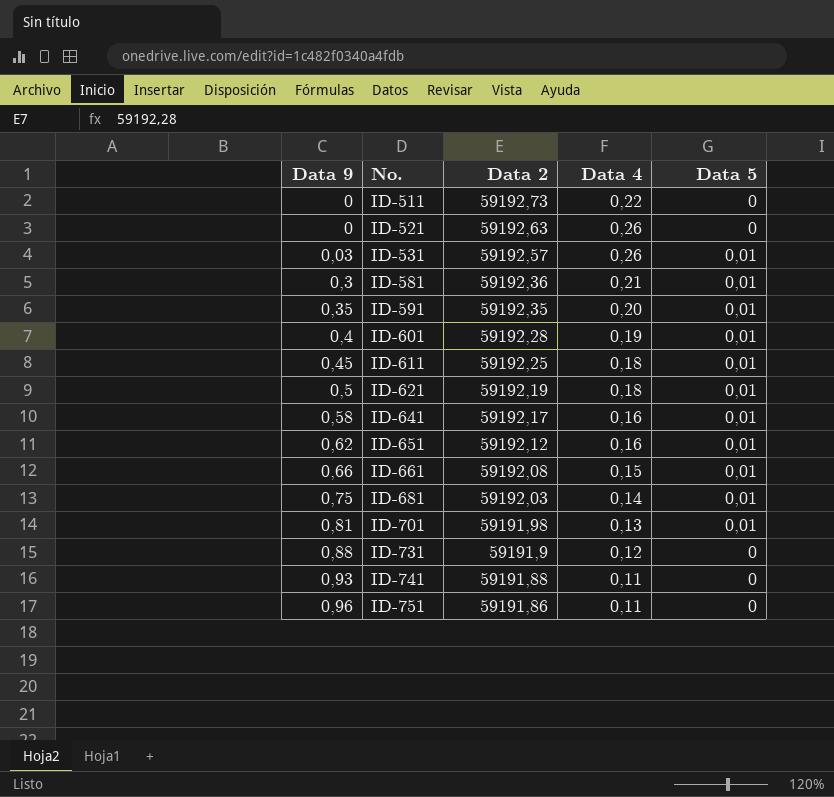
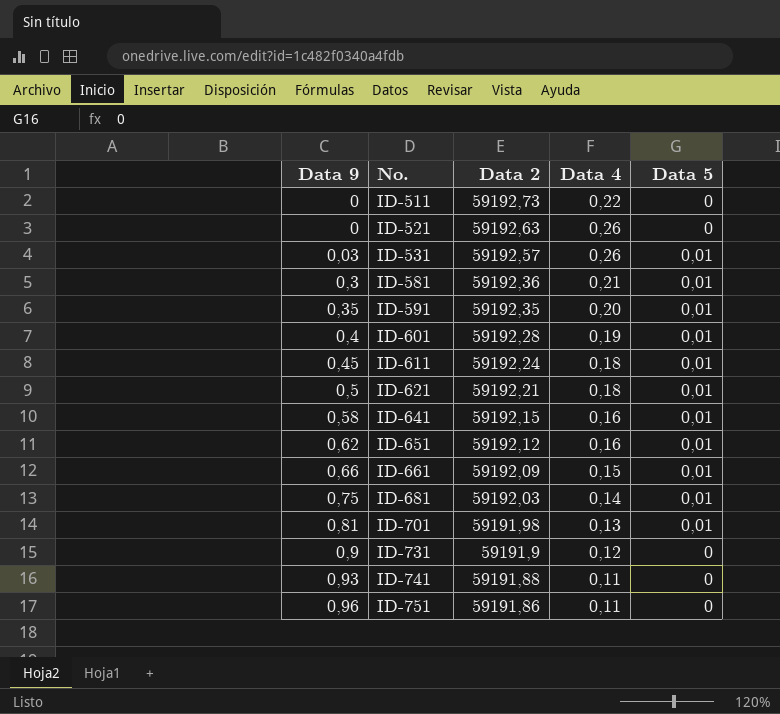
ID-611 | Data 2: 59192,25 -> 59192,24
ID-621 | Data 2: 59192,19 -> 59192,21
ID-641 | Data 2: 59192,17 -> 59192,15
ID-661 | Data 2: 59192,08 -> 59192,09
ID-731 | Data 9: 0,88 -> 0,9

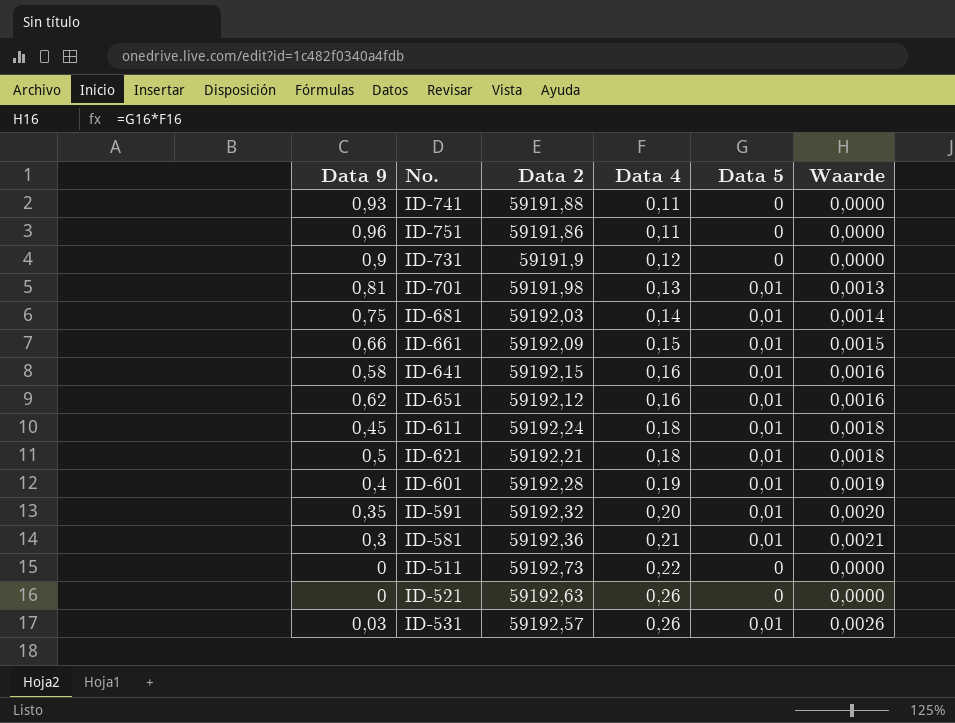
row order: Data 9 ascending -> Data 4 ascending
column Waarde | formula: none -> [Data 4] * [Data 5]
ID-591 | Data 2: 59192,35 -> 59192,32

